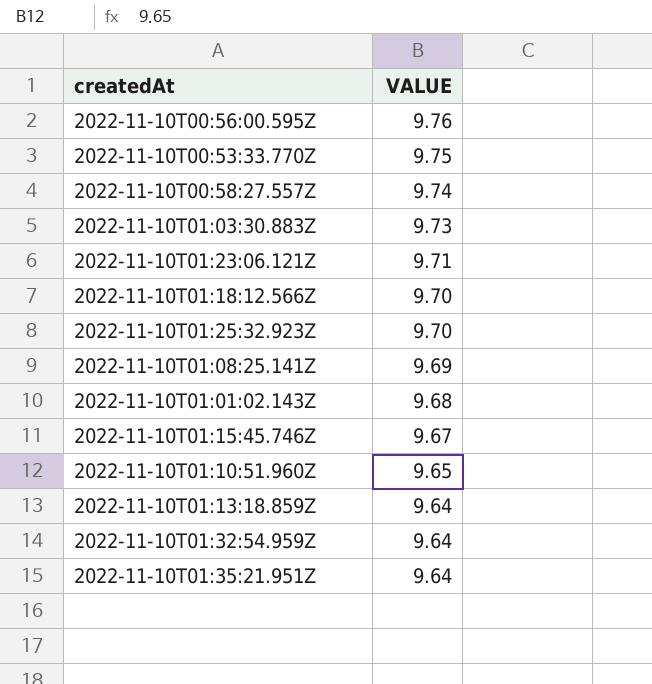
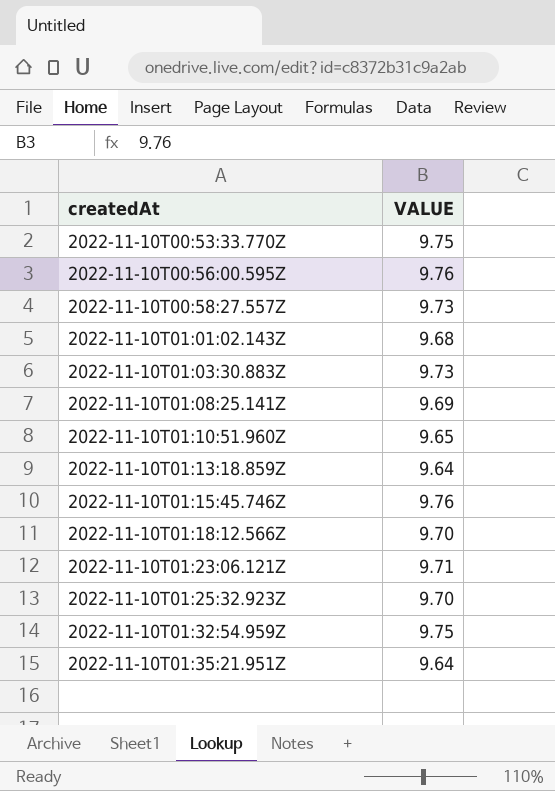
row order: VALUE descending -> createdAt ascending
2022-11-10T00:58:27.557Z | VALUE: 9.74 -> 9.73
2022-11-10T01:15:45.746Z | VALUE: 9.67 -> 9.76
2022-11-10T01:32:54.959Z | VALUE: 9.64 -> 9.75

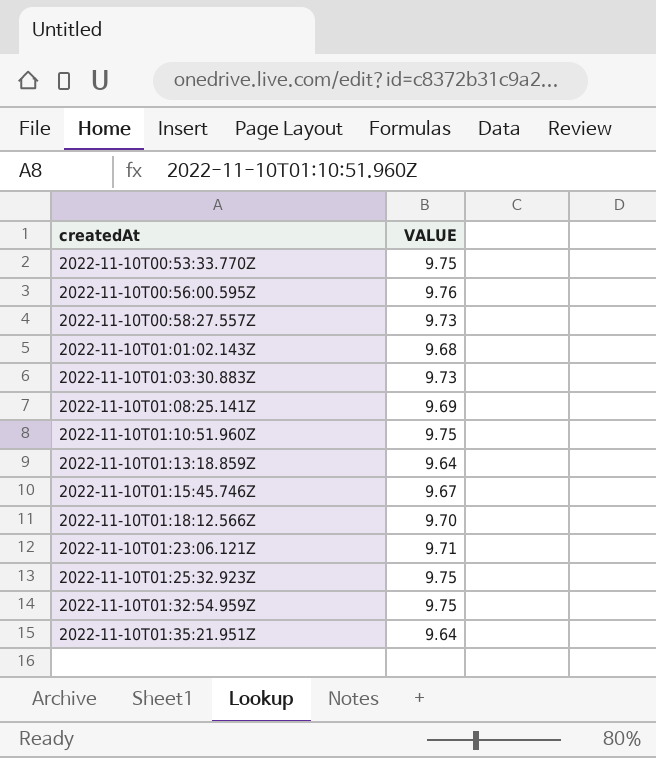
2022-11-10T01:10:51.960Z | VALUE: 9.65 -> 9.75
2022-11-10T01:15:45.746Z | VALUE: 9.76 -> 9.67
2022-11-10T01:25:32.923Z | VALUE: 9.70 -> 9.75

